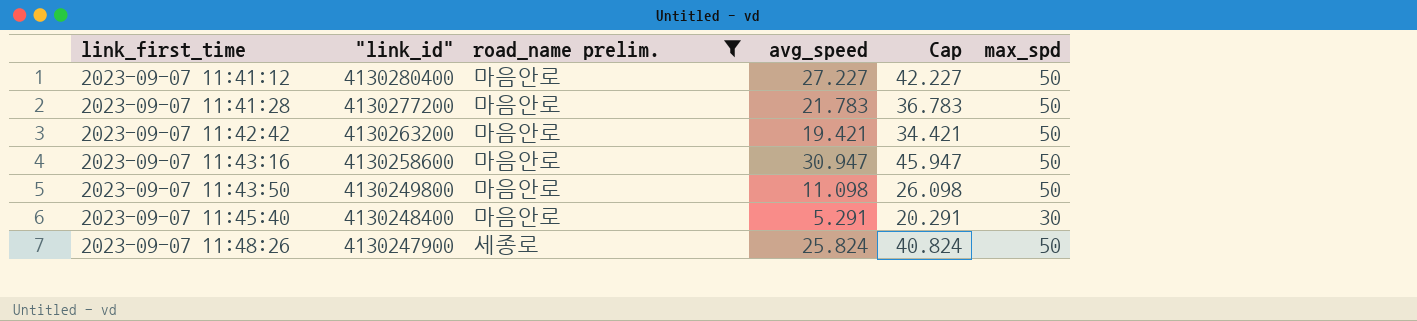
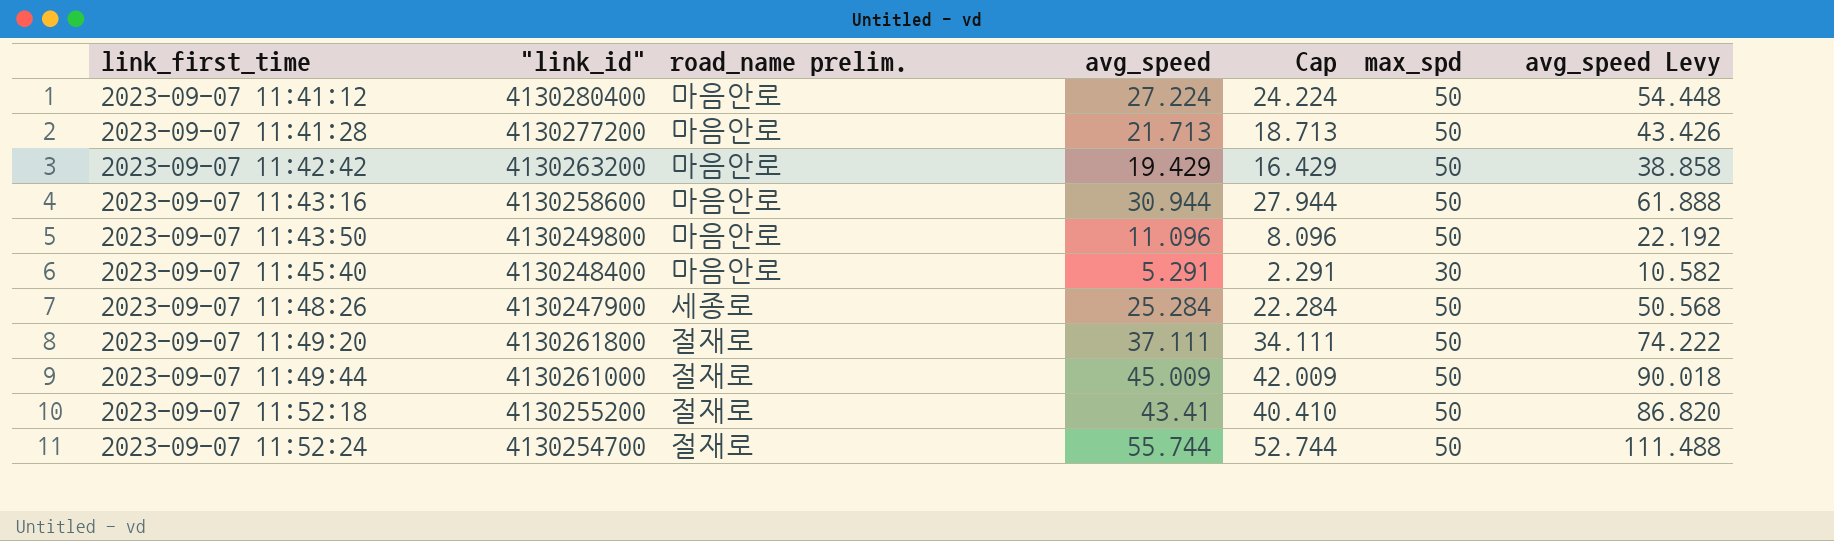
filter: road_name prelim. != 절재로 -> none
column Cap | formula: [avg_speed] + 15 -> [avg_speed] - 3
column avg_speed Levy | formula: none -> [avg_speed] * 2
2023-09-07 11:41:12 | avg_speed: 27.227 -> 27.224
2023-09-07 11:41:28 | avg_speed: 21.783 -> 21.713
2023-09-07 11:42:42 | avg_speed: 19.421 -> 19.429
2023-09-07 11:43:16 | avg_speed: 30.947 -> 30.944
2023-09-07 11:43:50 | avg_speed: 11.098 -> 11.096
2023-09-07 11:48:26 | avg_speed: 25.824 -> 25.284

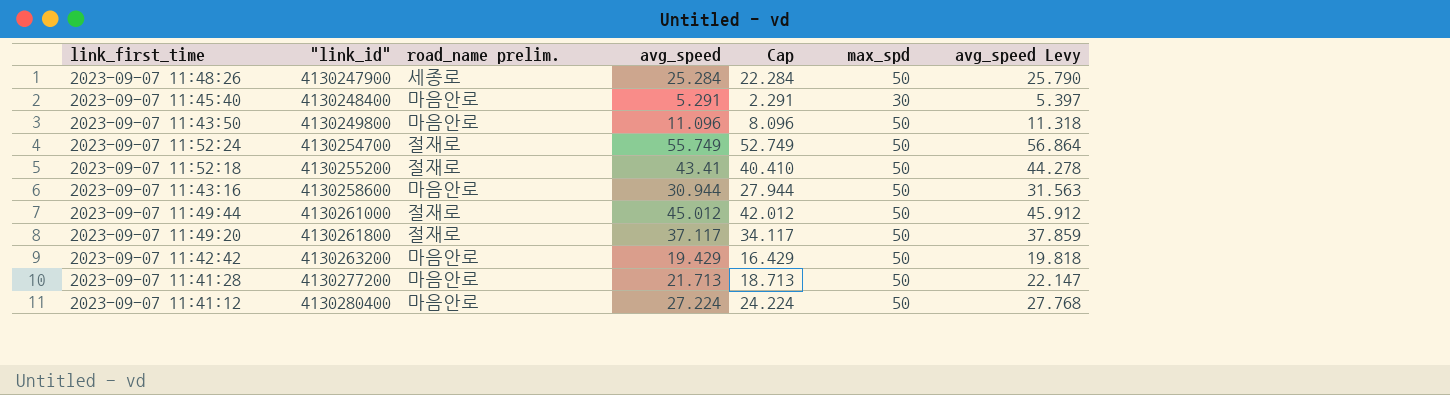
row order: link_first_time ascending -> "link_id" ascending
column avg_speed Levy | formula: [avg_speed] * 2 -> [avg_speed] * 1.02
2023-09-07 11:52:24 | avg_speed: 55.744 -> 55.749
2023-09-07 11:52:24 | Cap: 52.744 -> 52.749
2023-09-07 11:49:44 | avg_speed: 45.009 -> 45.012
2023-09-07 11:49:44 | Cap: 42.009 -> 42.012
2023-09-07 11:49:20 | avg_speed: 37.111 -> 37.117
2023-09-07 11:49:20 | Cap: 34.111 -> 34.117

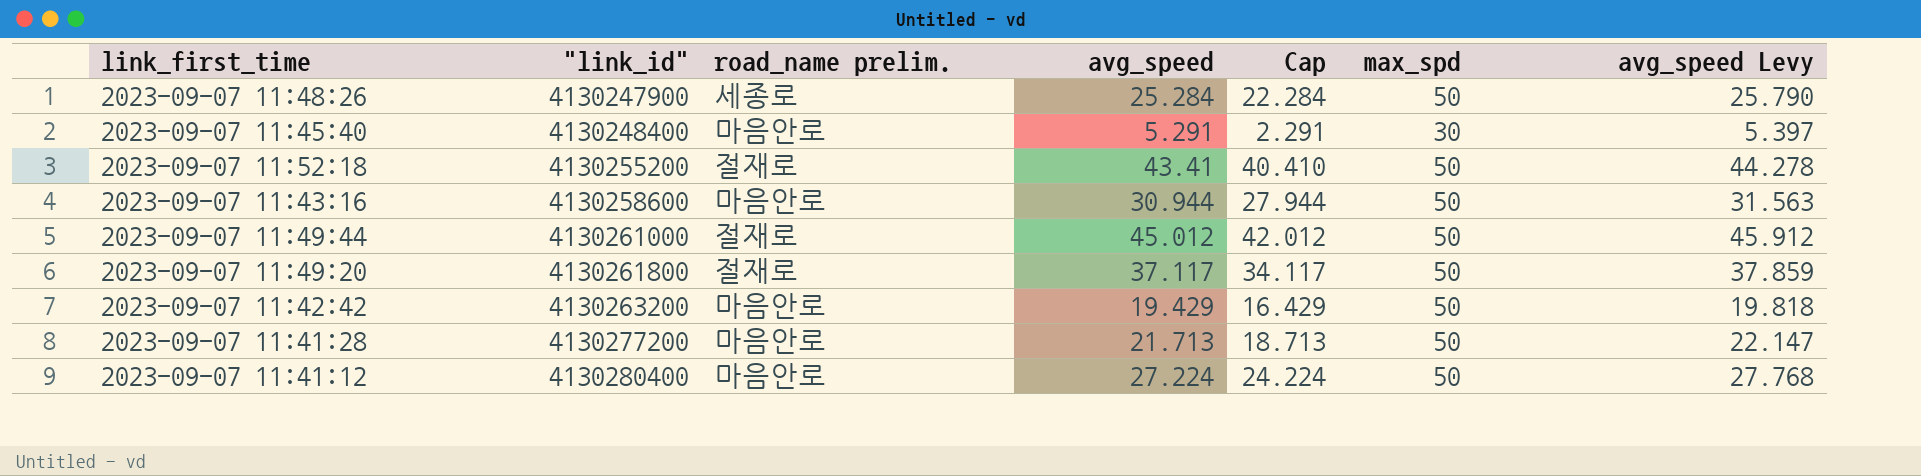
row 2023-09-07 11:43:50: 4130249800 | 마음안로 | 11.096 | 8.096 | 50 | 11.318 -> none
row 2023-09-07 11:52:24: 4130254700 | 절재로 | 55.749 | 52.749 | 50 | 56.864 -> none

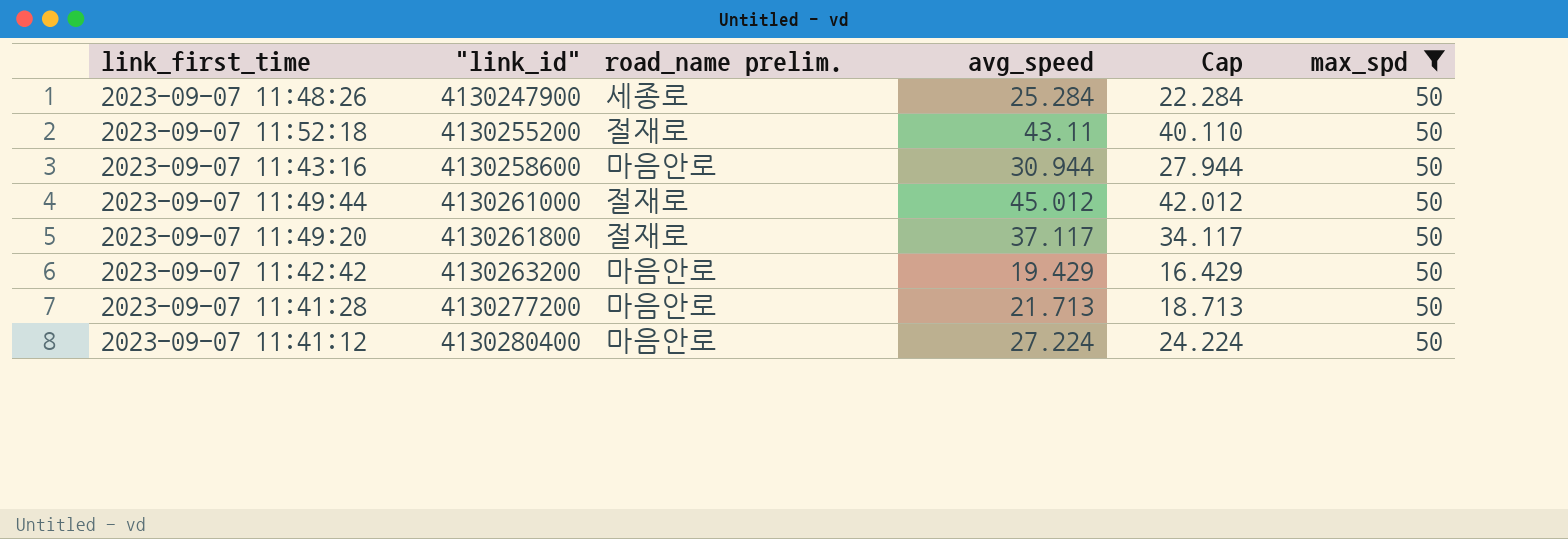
filter: none -> max_spd = 50
column avg_speed Levy | formula: [avg_speed] * 1.02 -> none
2023-09-07 11:52:18 | avg_speed: 43.41 -> 43.11
2023-09-07 11:52:18 | Cap: 40.410 -> 40.110

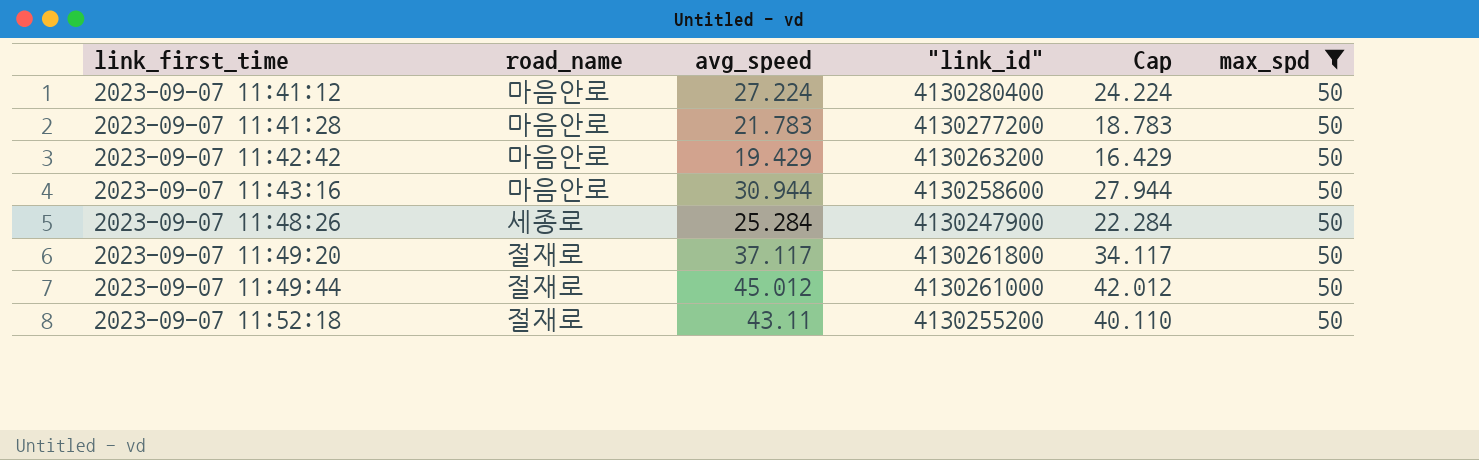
row order: "link_id" ascending -> link_first_time ascending
column name: road_name prelim. -> road_name
column "link_id" | position: 2 -> 4
2023-09-07 11:41:28 | avg_speed: 21.713 -> 21.783
2023-09-07 11:41:28 | Cap: 18.713 -> 18.783

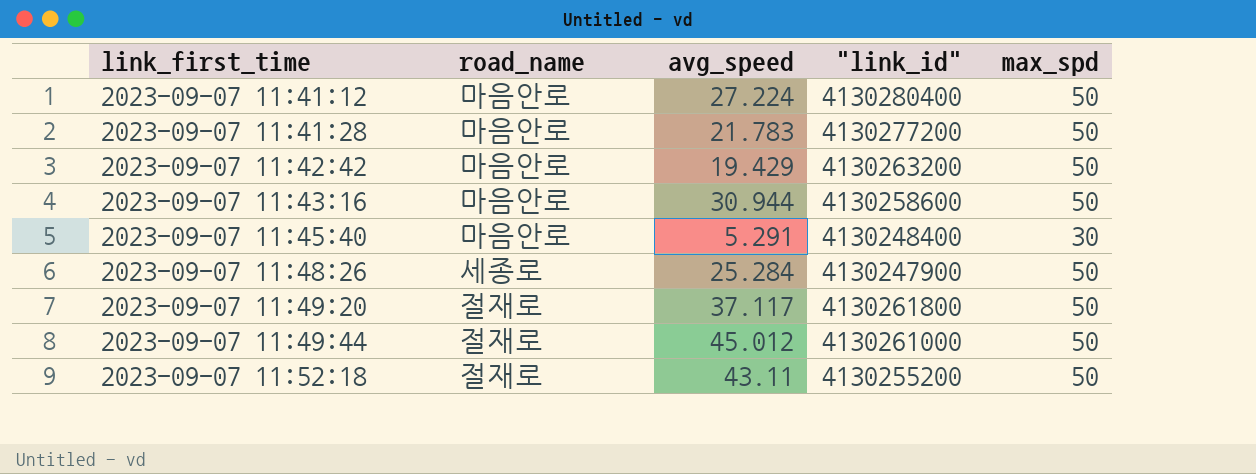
filter: max_spd = 50 -> none
column Cap | formula: [avg_speed] - 3 -> none

